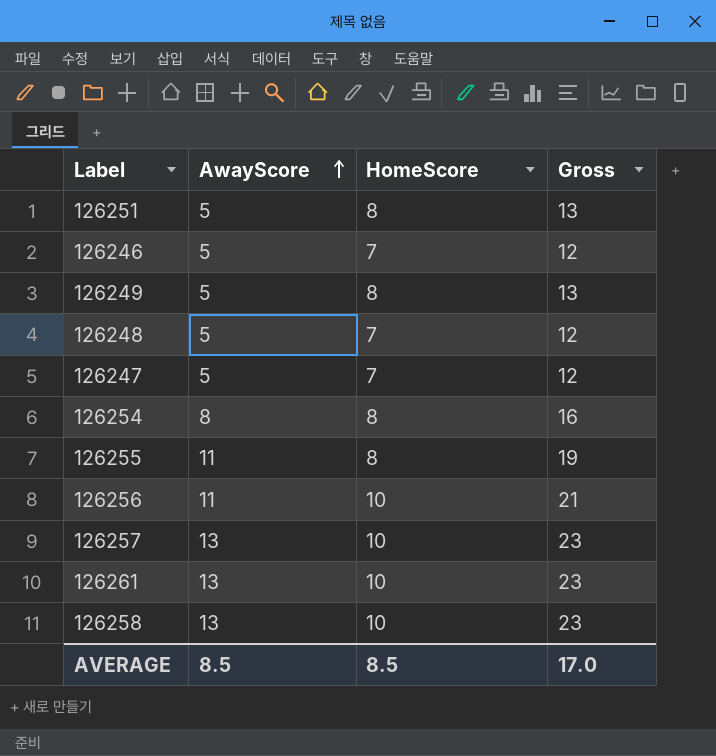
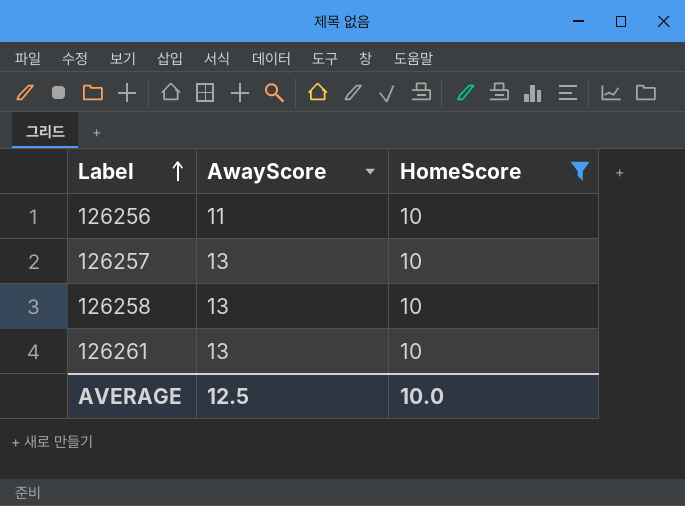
filter: none -> HomeScore = 10
row order: AwayScore ascending -> Label ascending
column Gross | formula: [AwayScore] + [HomeScore] -> none
AVERAGE | AwayScore: 8.5 -> 12.5
AVERAGE | HomeScore: 8.5 -> 10.0

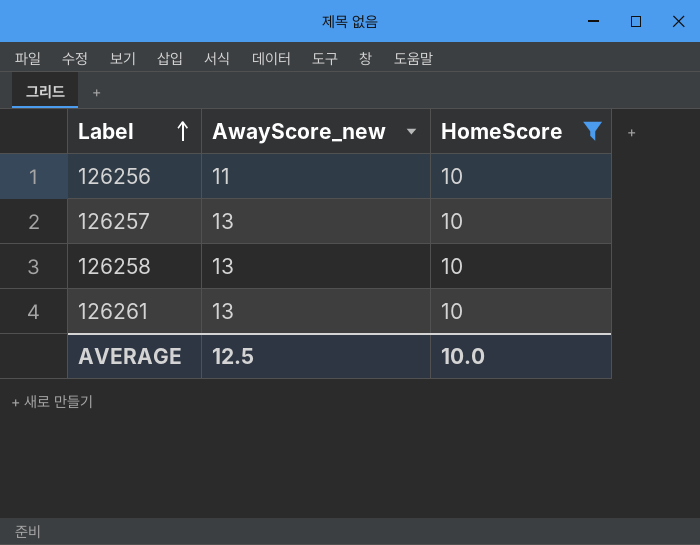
column name: AwayScore -> AwayScore_new

